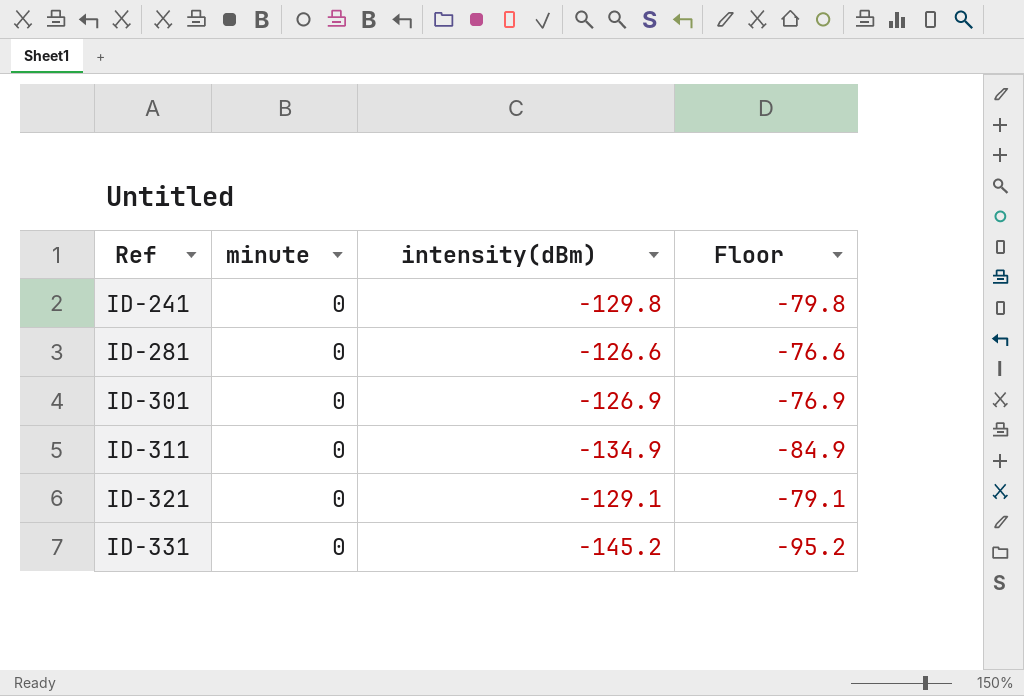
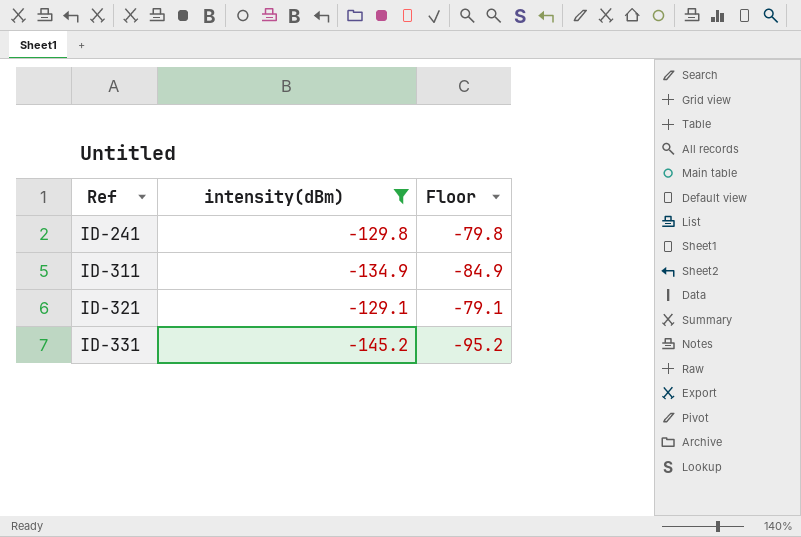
filter: none -> intensity(dBm) <= -129.1
column minute | position: 2 -> none

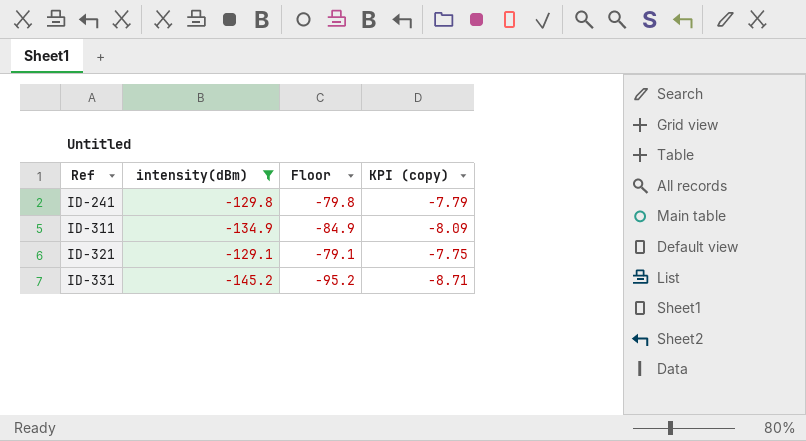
column KPI (copy) | formula: none -> [intensity(dBm)] * 0.06

